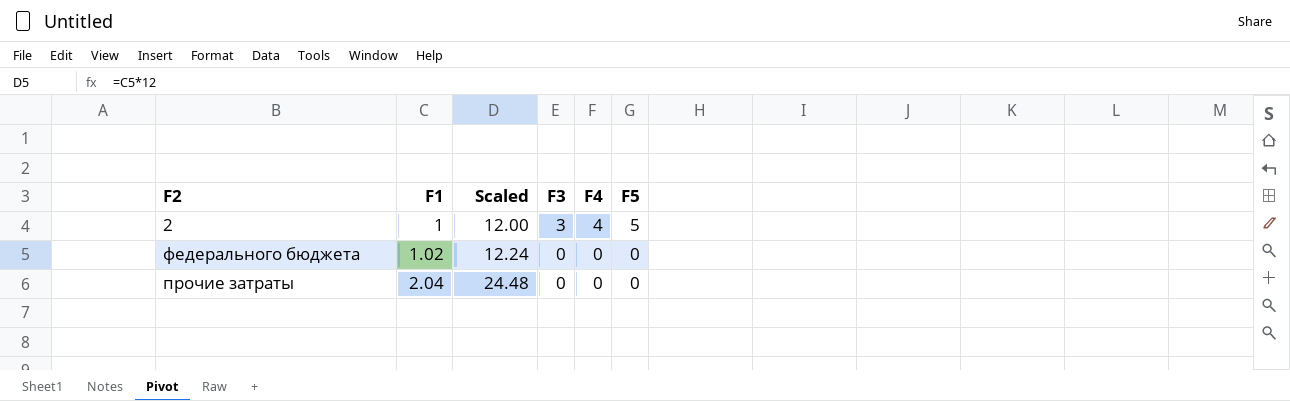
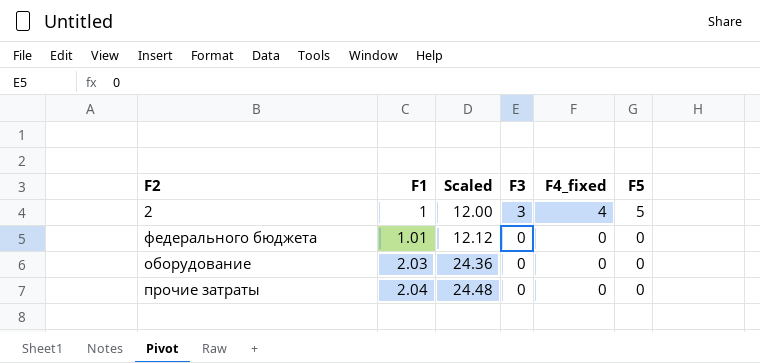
column name: F4 -> F4_fixed
федерального бюджета | F1: 1.02 -> 1.01
федерального бюджета | Scaled: 12.24 -> 12.12
row оборудование: none -> 2.03 | 24.36 | 0 | 0 | 0

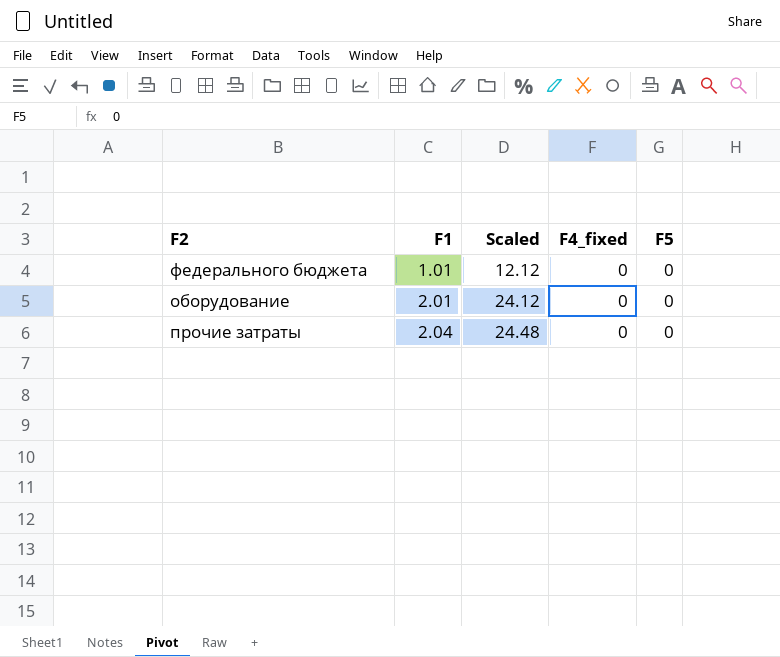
column F3 | position: 4 -> none
row 2: 1 | 12.00 | 3 | 4 | 5 -> none
оборудование | F1: 2.03 -> 2.01
оборудование | Scaled: 24.36 -> 24.12

